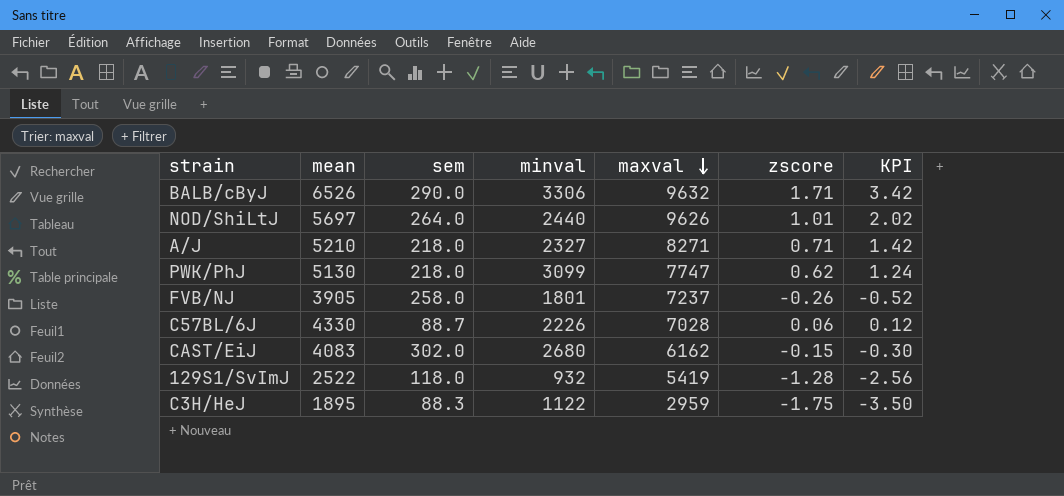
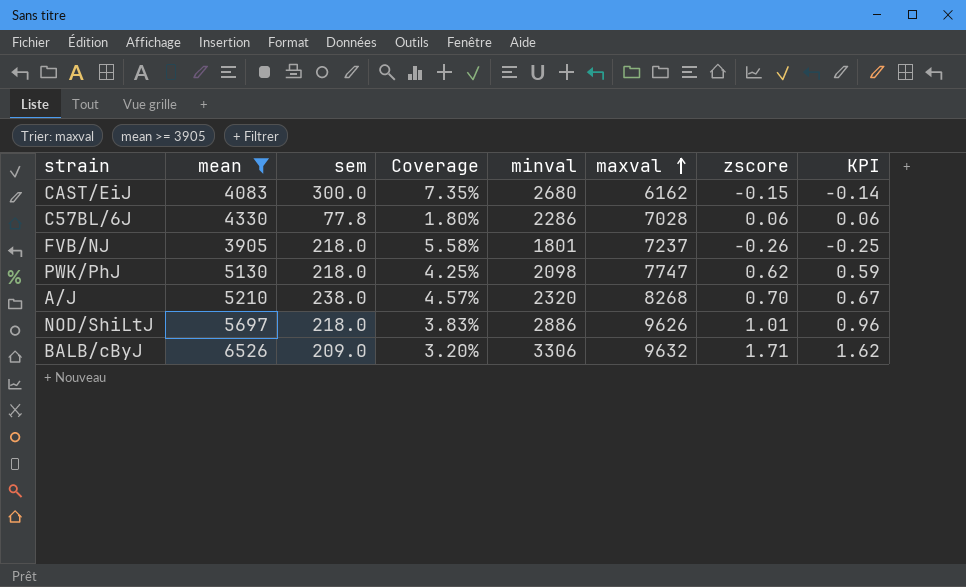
filter: none -> mean >= 3905
row order: maxval descending -> maxval ascending
column Coverage | formula: none -> [sem] / [mean]
column KPI | formula: [zscore] * 2 -> [zscore] * 0.95
CAST/EiJ | sem: 302.0 -> 300.0
C57BL/6J | sem: 88.7 -> 77.8
C57BL/6J | minval: 2226 -> 2286
FVB/NJ | sem: 258.0 -> 218.0
PWK/PhJ | minval: 3099 -> 2098
A/J | sem: 218.0 -> 238.0
A/J | minval: 2327 -> 2320
A/J | maxval: 8271 -> 8268
A/J | zscore: 0.71 -> 0.70
NOD/ShiLtJ | sem: 264.0 -> 218.0
NOD/ShiLtJ | minval: 2440 -> 2886
BALB/cByJ | sem: 290.0 -> 209.0

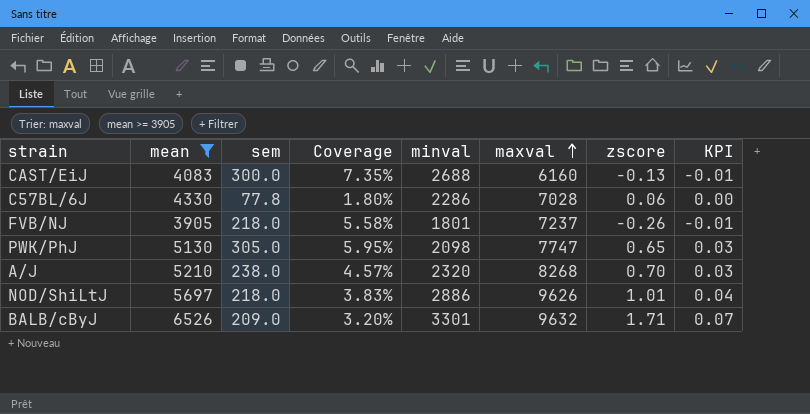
column KPI | formula: [zscore] * 0.95 -> [zscore] * 0.04
CAST/EiJ | minval: 2680 -> 2688
CAST/EiJ | maxval: 6162 -> 6160
CAST/EiJ | zscore: -0.15 -> -0.13
PWK/PhJ | sem: 218.0 -> 305.0
PWK/PhJ | Coverage: 4.25% -> 5.95%
PWK/PhJ | zscore: 0.62 -> 0.65
BALB/cByJ | minval: 3306 -> 3301

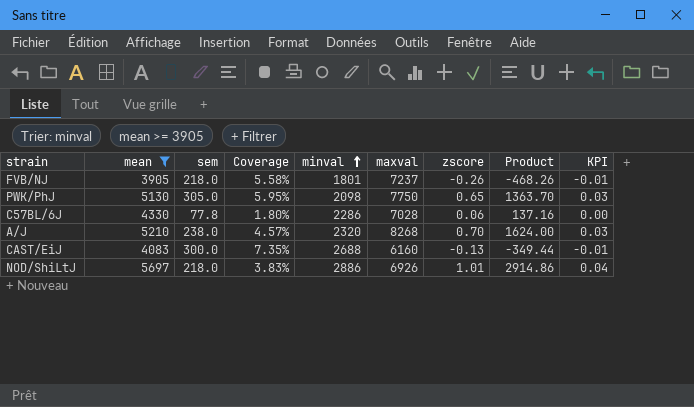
row order: maxval ascending -> minval ascending
column Product | formula: none -> [minval] * [zscore]
row BALB/cByJ: 6526 | 209.0 | 3.20% | 3301 | 9632 | 1.71 | 0.07 -> none
PWK/PhJ | maxval: 7747 -> 7750
NOD/ShiLtJ | maxval: 9626 -> 6926

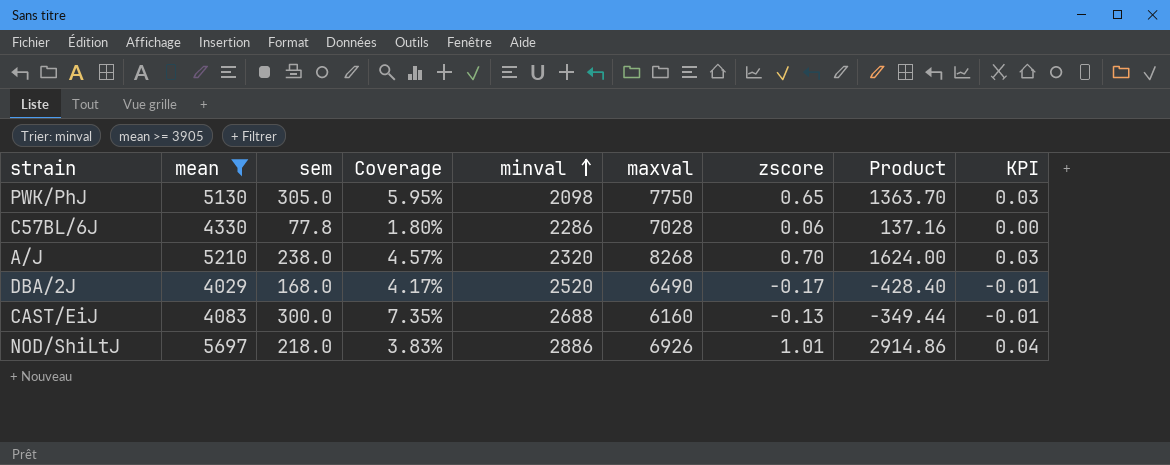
row FVB/NJ: 3905 | 218.0 | 5.58% | 1801 | 7237 | -0.26 | -468.26 | -0.01 -> none
row DBA/2J: none -> 4029 | 168.0 | 4.17% | 2520 | 6490 | -0.17 | -428.40 | -0.01

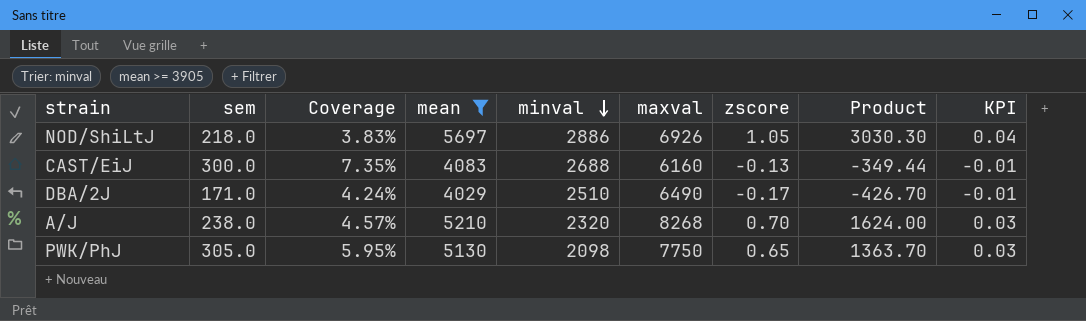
row order: minval ascending -> minval descending
column mean | position: 2 -> 4
row C57BL/6J: 4330 | 77.8 | 1.80% | 2286 | 7028 | 0.06 | 137.16 | 0.00 -> none
NOD/ShiLtJ | zscore: 1.01 -> 1.05
NOD/ShiLtJ | Product: 2914.86 -> 3030.30
DBA/2J | sem: 168.0 -> 171.0
DBA/2J | Coverage: 4.17% -> 4.24%
DBA/2J | minval: 2520 -> 2510
DBA/2J | Product: -428.40 -> -426.70

